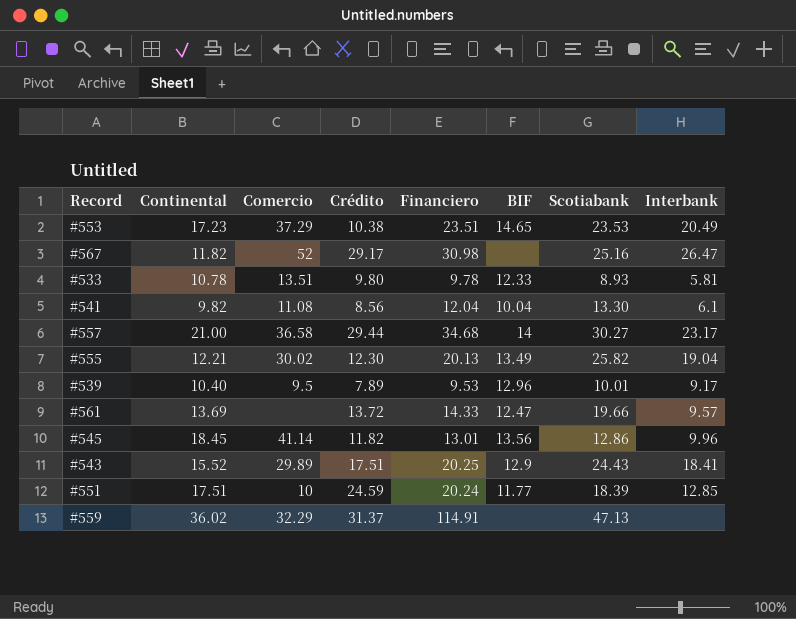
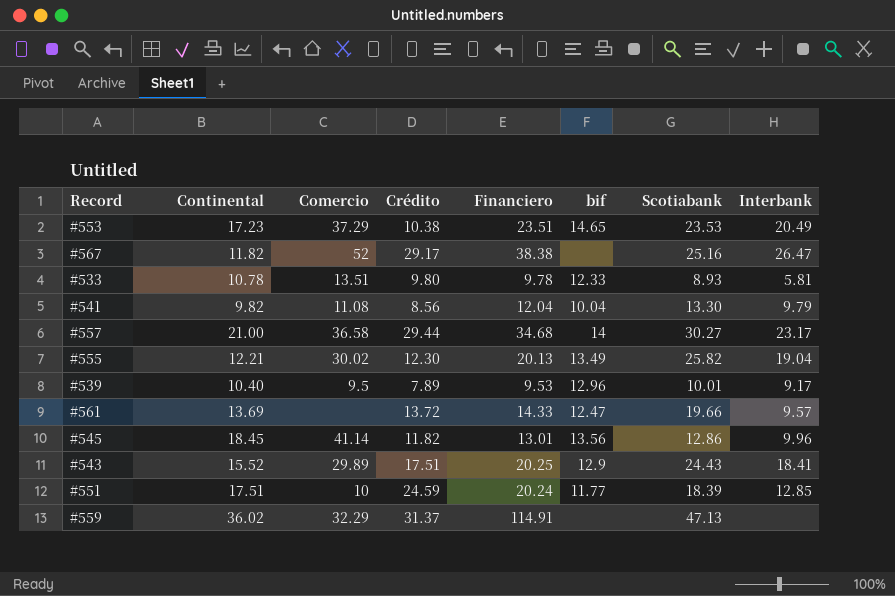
column name: BIF -> bif
#567 | Financiero: 30.98 -> 38.38
#541 | Interbank: 6.1 -> 9.79

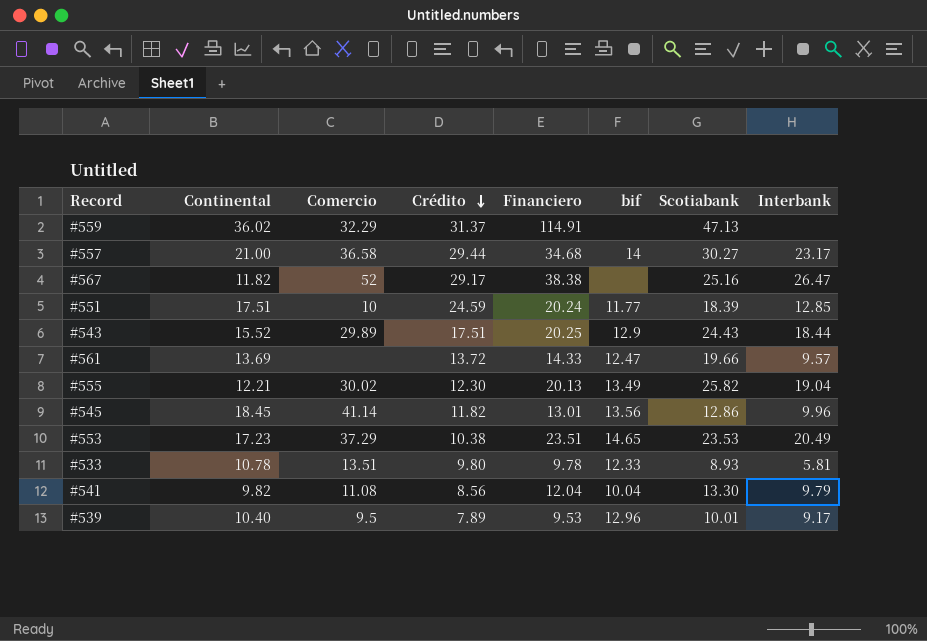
row order: none -> Crédito descending
#543 | Interbank: 18.41 -> 18.44

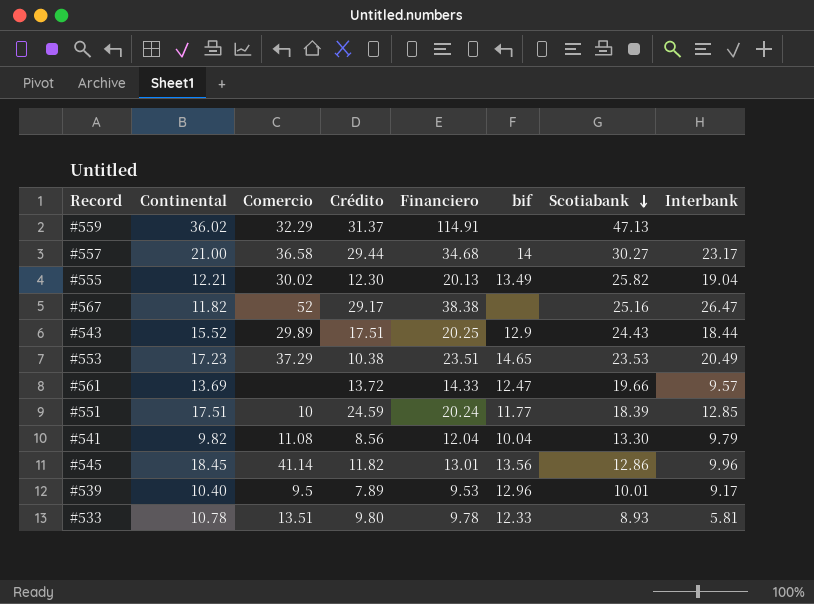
row order: Crédito descending -> Scotiabank descending

